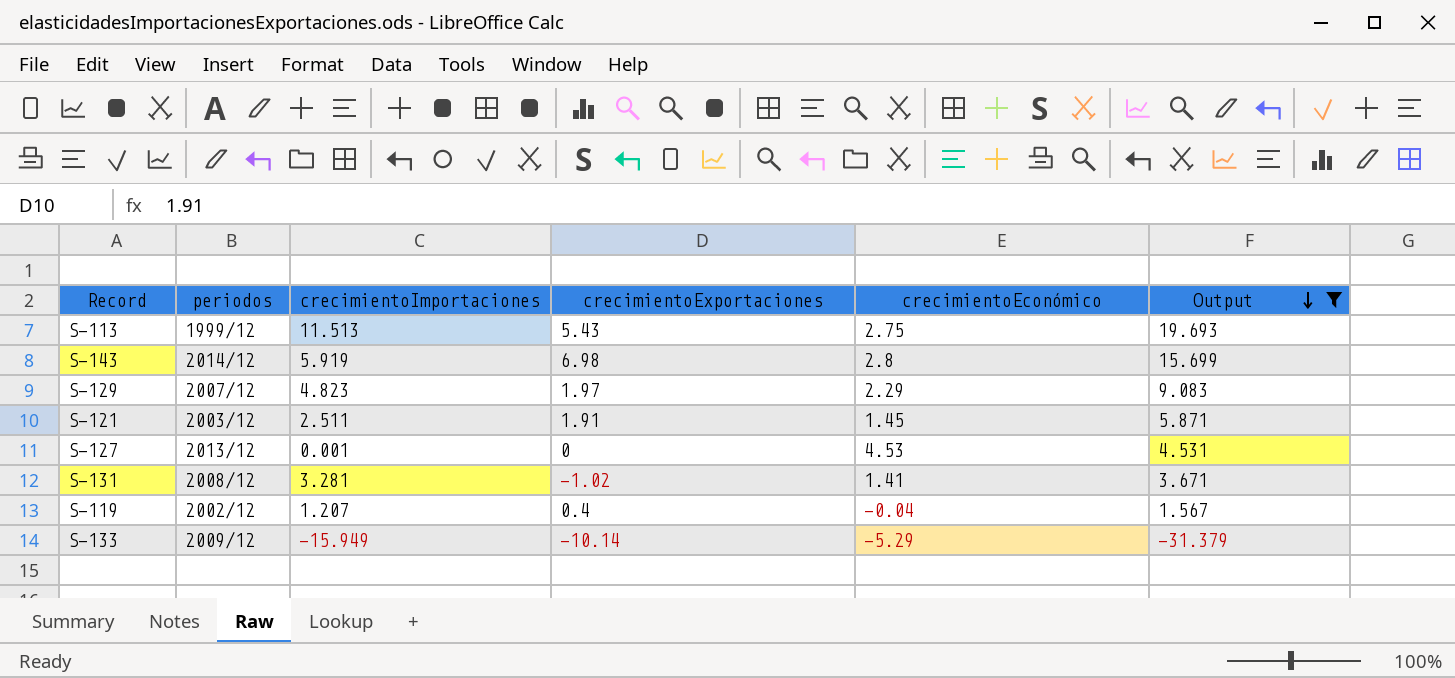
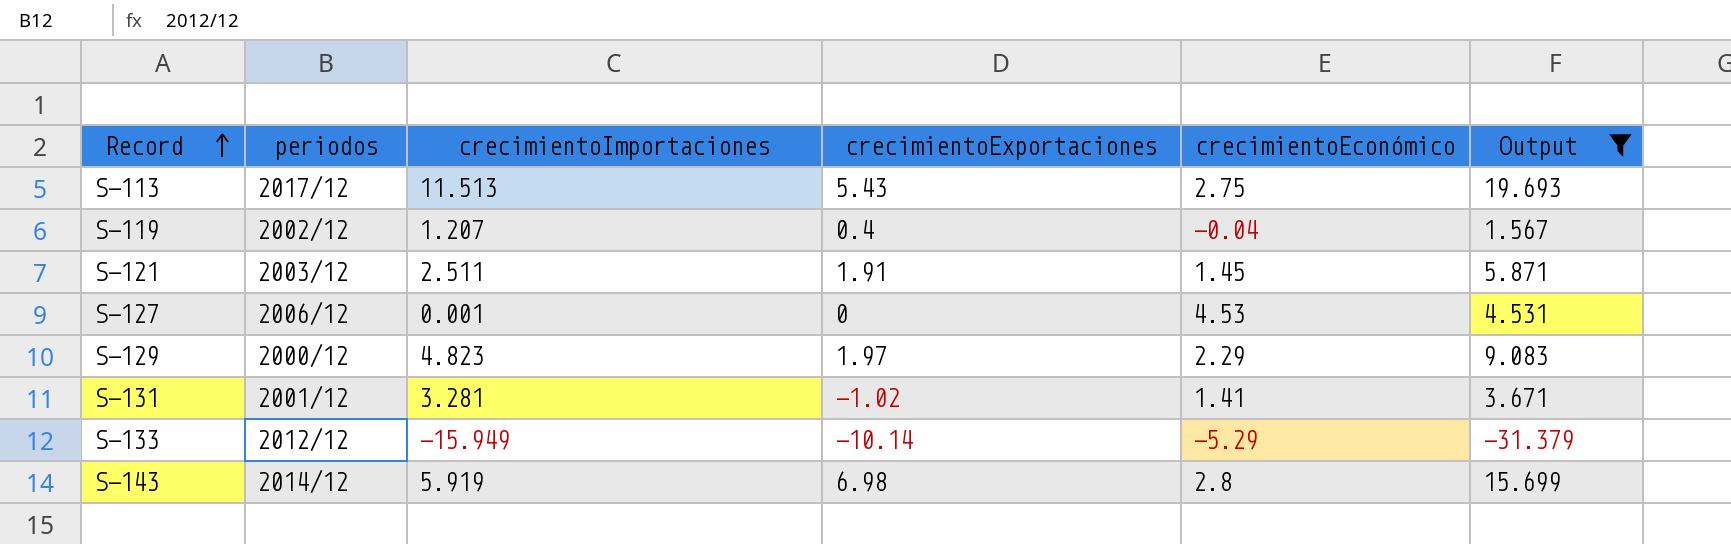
row order: Output descending -> Record ascending
S-113 | periodos: 1999/12 -> 2017/12
S-127 | periodos: 2013/12 -> 2006/12
S-129 | periodos: 2007/12 -> 2000/12
S-131 | periodos: 2008/12 -> 2001/12
S-133 | periodos: 2009/12 -> 2012/12

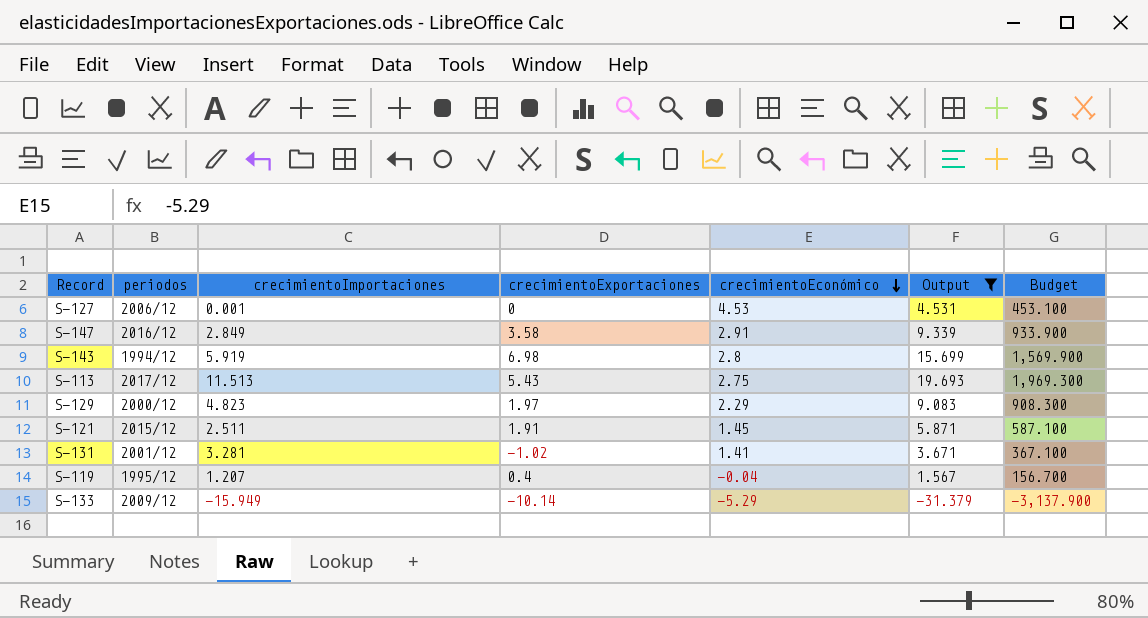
row order: Record ascending -> crecimientoEconómico descending
column Budget | formula: none -> [Output] * 100
row S-147: none -> 2016/12 | 2.849 | 3.58 | 2.91 | 9.339 | 933.900
S-143 | periodos: 2014/12 -> 1994/12
S-121 | periodos: 2003/12 -> 2015/12
S-119 | periodos: 2002/12 -> 1995/12
S-133 | periodos: 2012/12 -> 2009/12

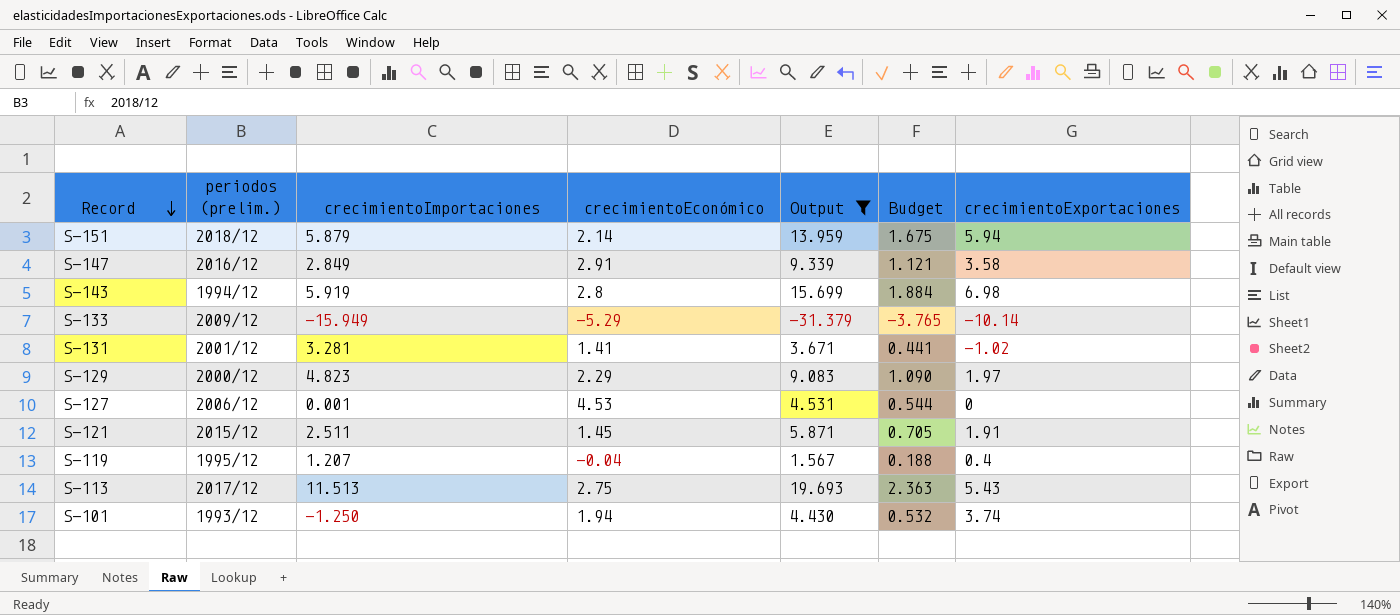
row order: crecimientoEconómico descending -> Record descending
column name: periodos -> periodos (prelim.)
column Budget | formula: [Output] * 100 -> [Output] * 0.12
column crecimientoExportaciones | position: 4 -> 7
row S-151: none -> 2018/12 | 5.879 | 2.14 | 13.959 | 1.675 | 5.94
row S-101: none -> 1993/12 | -1.250 | 1.94 | 4.430 | 0.532 | 3.74

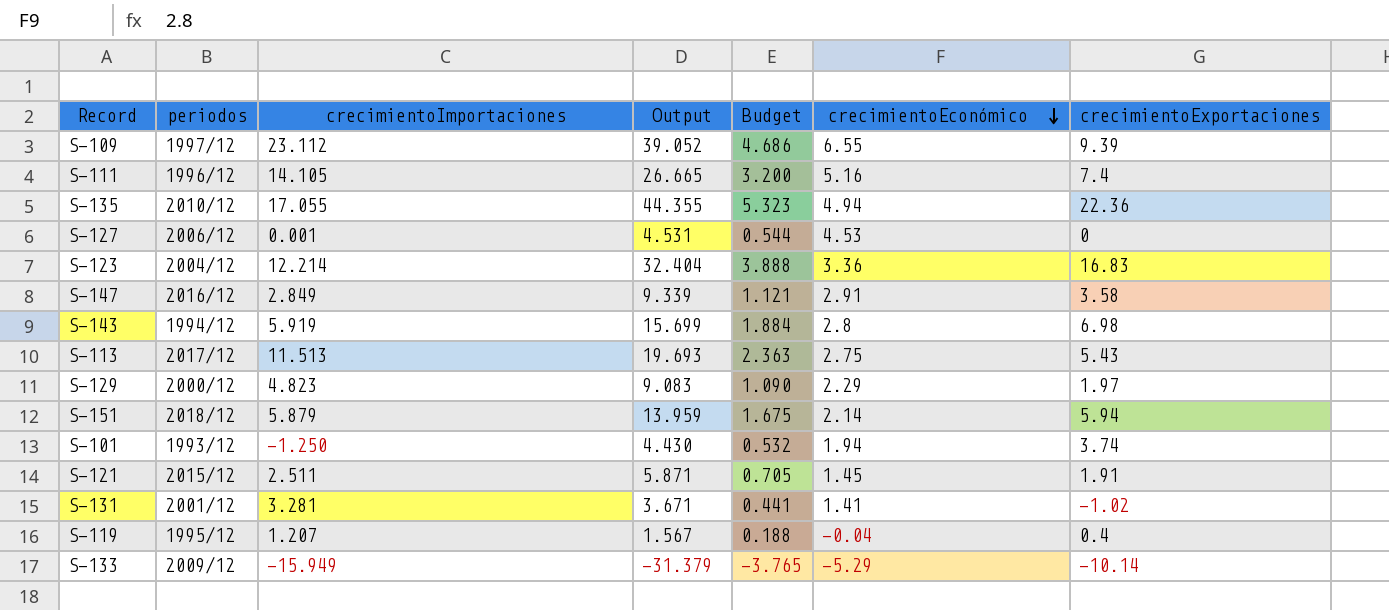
filter: Output <= 19.693 -> none
row order: Record descending -> crecimientoEconómico descending
column name: periodos (prelim.) -> periodos
column crecimientoEconómico | position: 4 -> 6

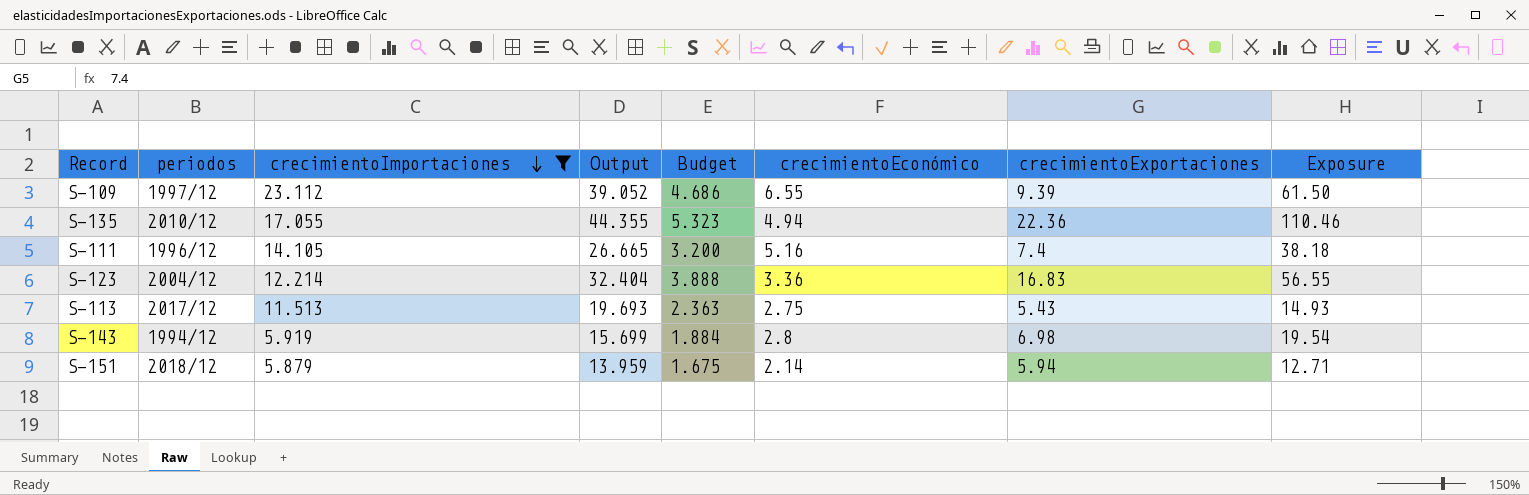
filter: none -> crecimientoImportaciones >= 5.879
row order: crecimientoEconómico descending -> crecimientoImportaciones descending
column Exposure | formula: none -> [crecimientoEconómico] * [crecimientoExportaciones]

